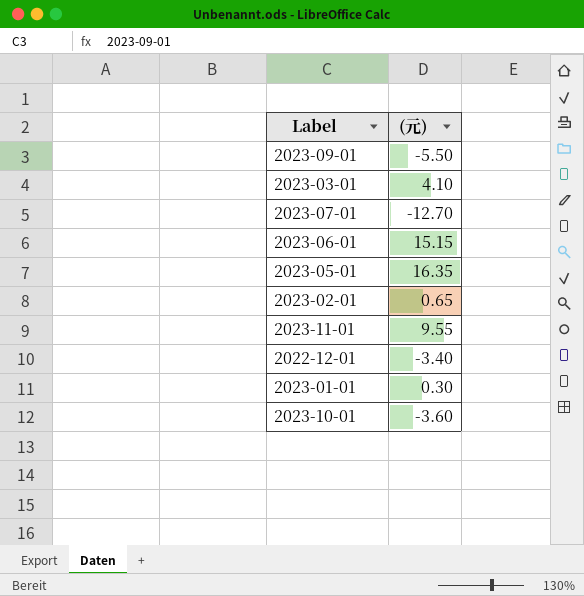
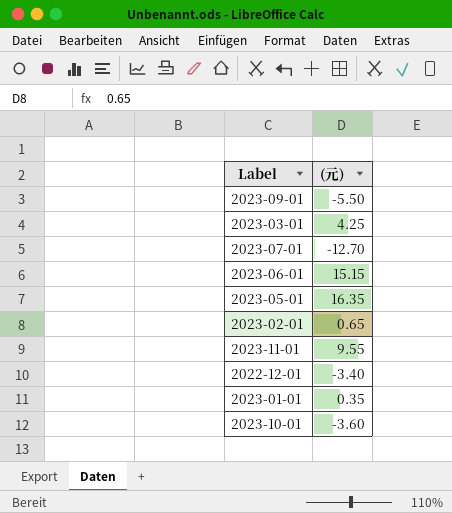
2023-03-01 | (元): 4.10 -> 4.25
2023-01-01 | (元): 0.30 -> 0.35

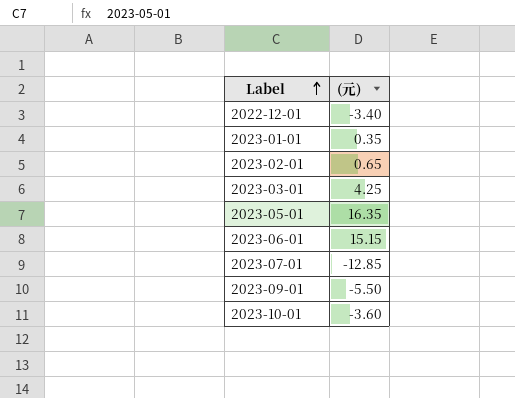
row order: none -> Label ascending
row 2023-11-01: 9.55 -> none
2023-07-01 | (元): -12.70 -> -12.85

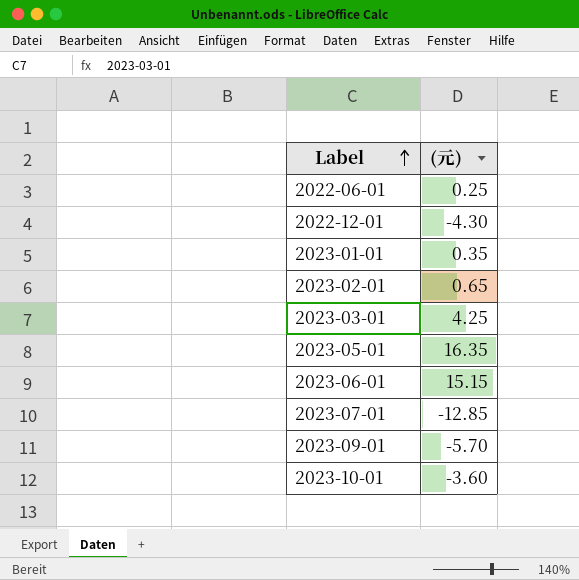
row 2022-06-01: none -> 0.25
2022-12-01 | (元): -3.40 -> -4.30
2023-09-01 | (元): -5.50 -> -5.70

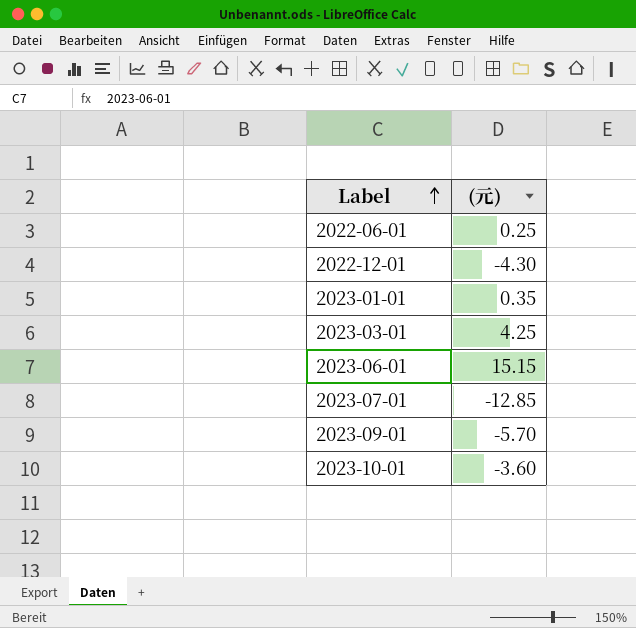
row 2023-02-01: 0.65 -> none
row 2023-05-01: 16.35 -> none

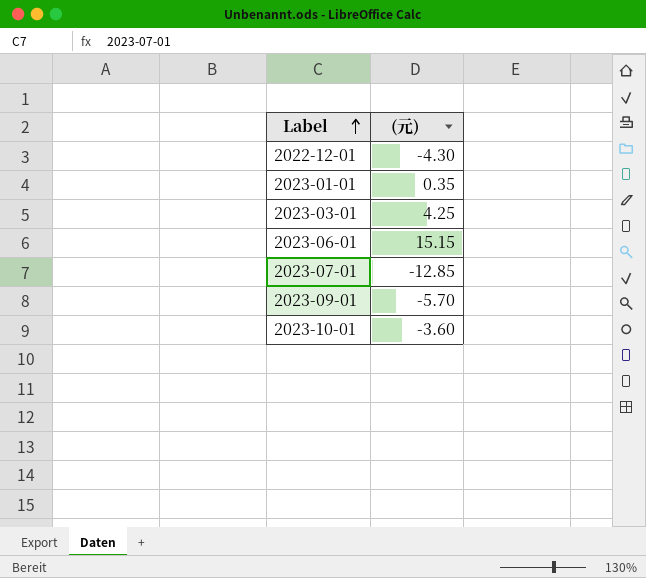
row 2022-06-01: 0.25 -> none

